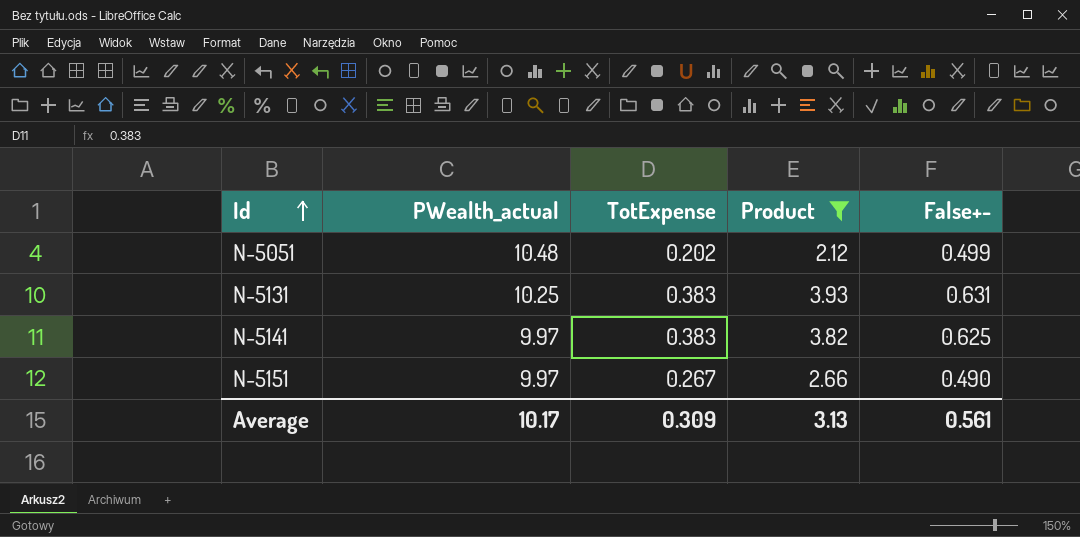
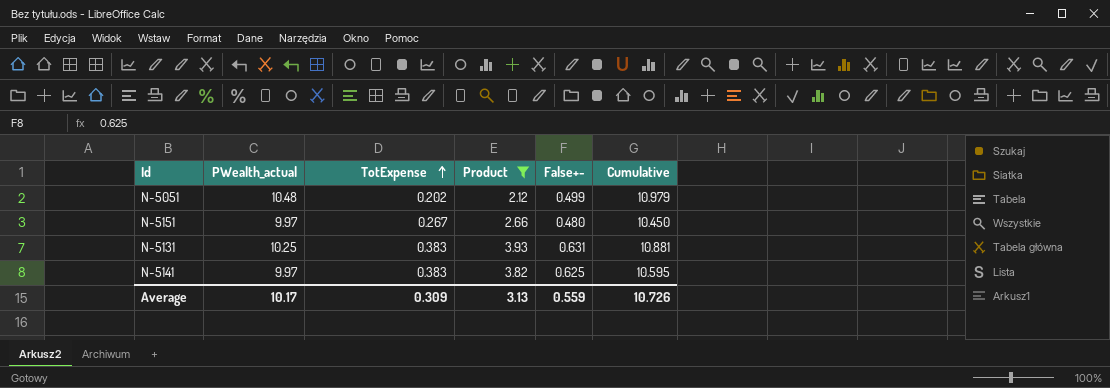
row order: Id ascending -> TotExpense ascending
column Cumulative | formula: none -> [PWealth_actual] + [False+-]
N-5151 | False+-: 0.490 -> 0.480
Average | False+-: 0.561 -> 0.559

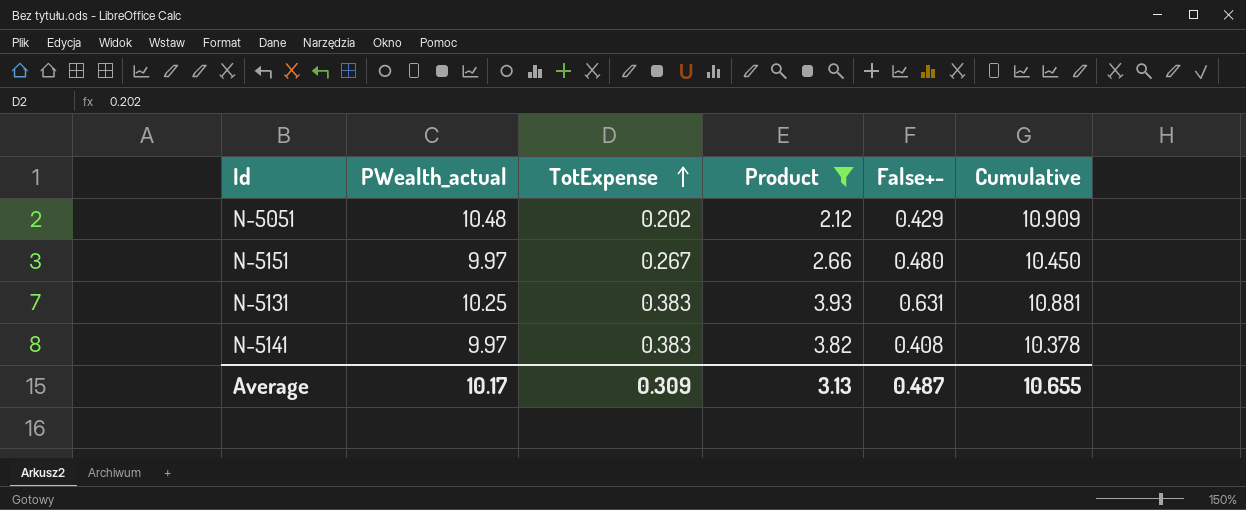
N-5051 | False+-: 0.499 -> 0.429
N-5051 | Cumulative: 10.979 -> 10.909
N-5141 | False+-: 0.625 -> 0.408
N-5141 | Cumulative: 10.595 -> 10.378
Average | False+-: 0.559 -> 0.487
Average | Cumulative: 10.726 -> 10.655

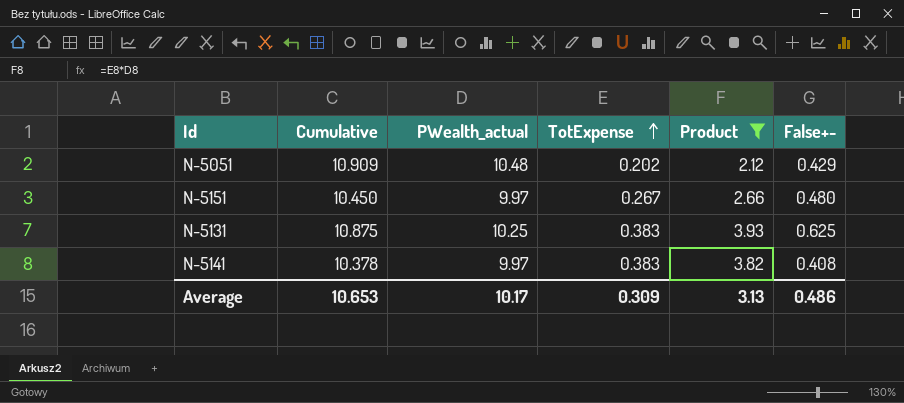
column Cumulative | position: 6 -> 2
N-5131 | Cumulative: 10.881 -> 10.875
N-5131 | False+-: 0.631 -> 0.625
Average | Cumulative: 10.655 -> 10.653
Average | False+-: 0.487 -> 0.486

